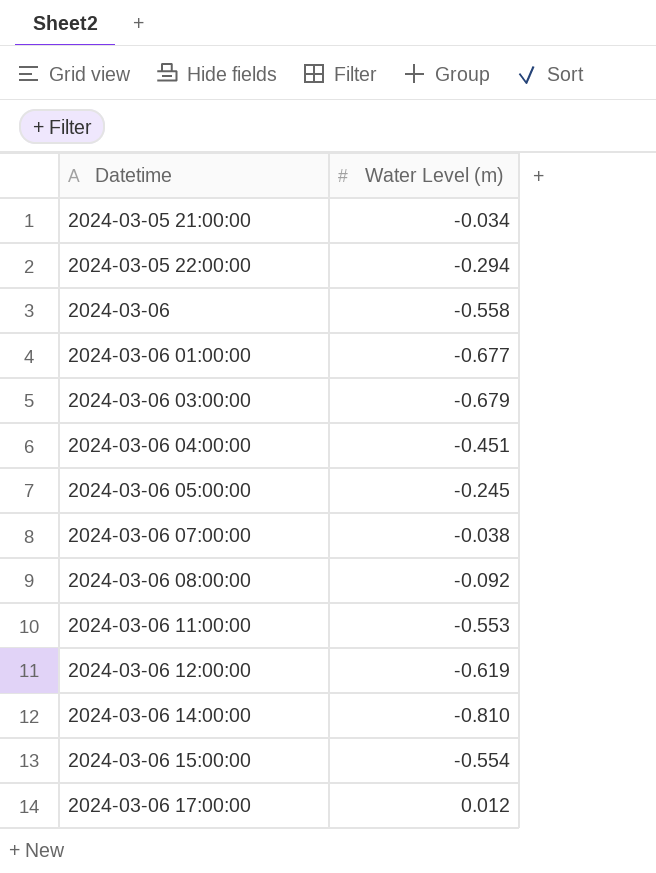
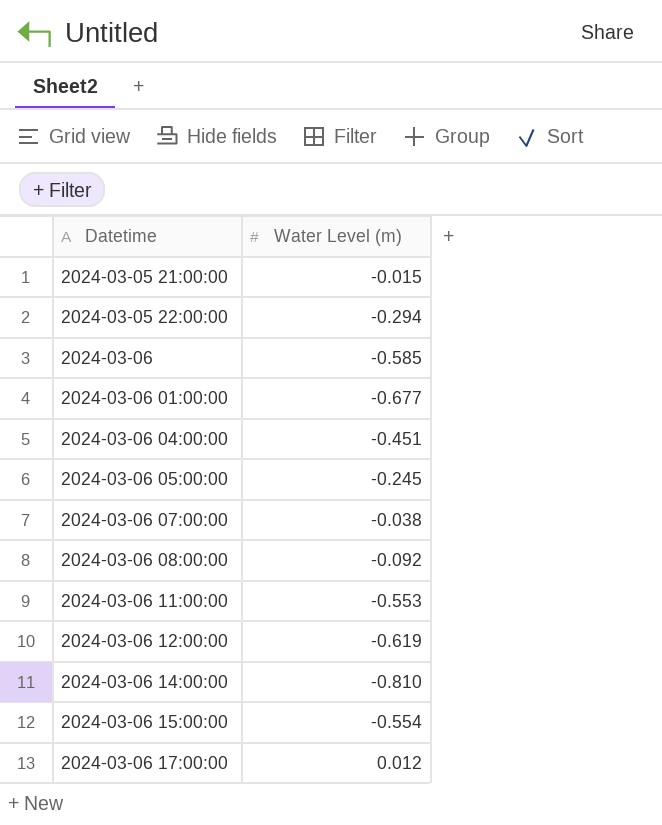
row 2024-03-06 03:00:00: -0.679 -> none
2024-03-05 21:00:00 | Water Level (m): -0.034 -> -0.015
2024-03-06 | Water Level (m): -0.558 -> -0.585

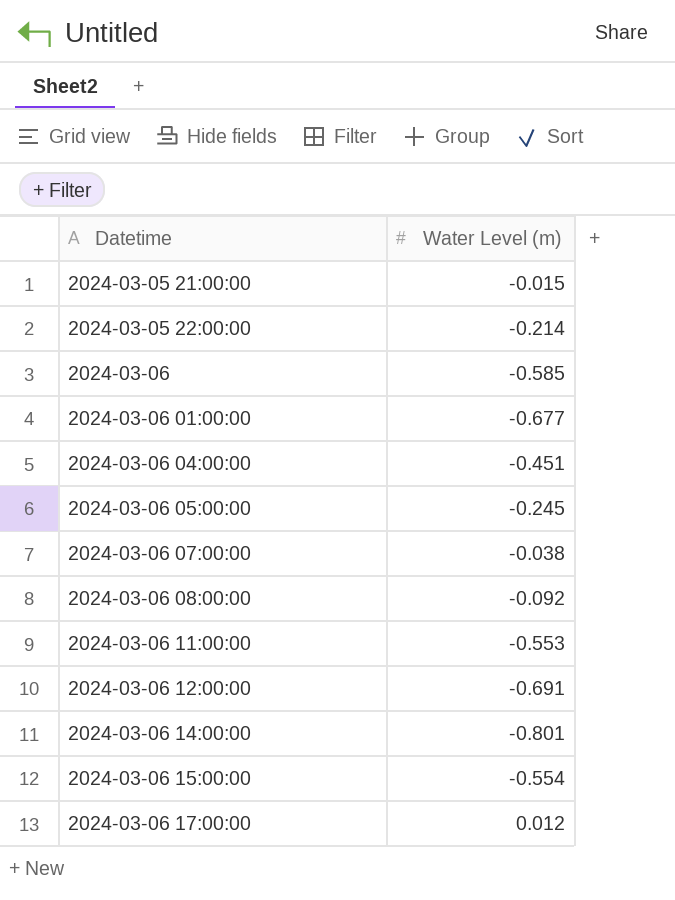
2024-03-05 22:00:00 | Water Level (m): -0.294 -> -0.214
2024-03-06 12:00:00 | Water Level (m): -0.619 -> -0.691
2024-03-06 14:00:00 | Water Level (m): -0.810 -> -0.801

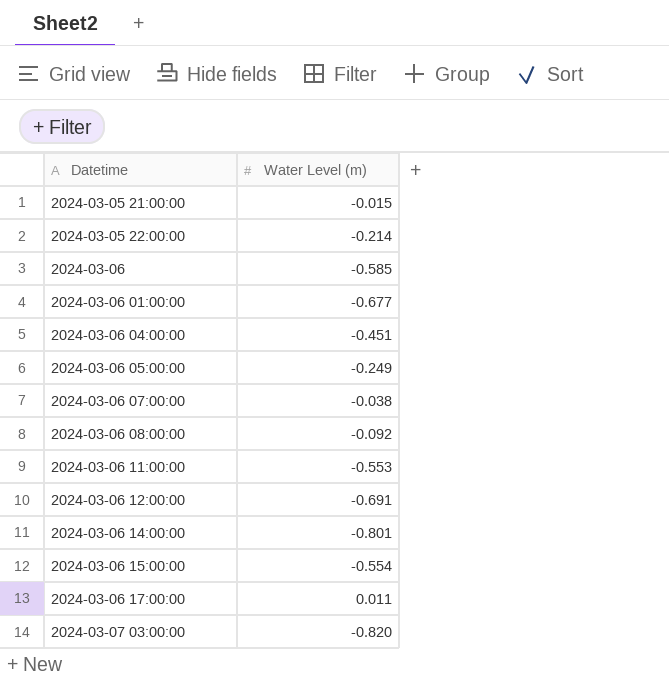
2024-03-06 05:00:00 | Water Level (m): -0.245 -> -0.249
2024-03-06 17:00:00 | Water Level (m): 0.012 -> 0.011
row 2024-03-07 03:00:00: none -> -0.820

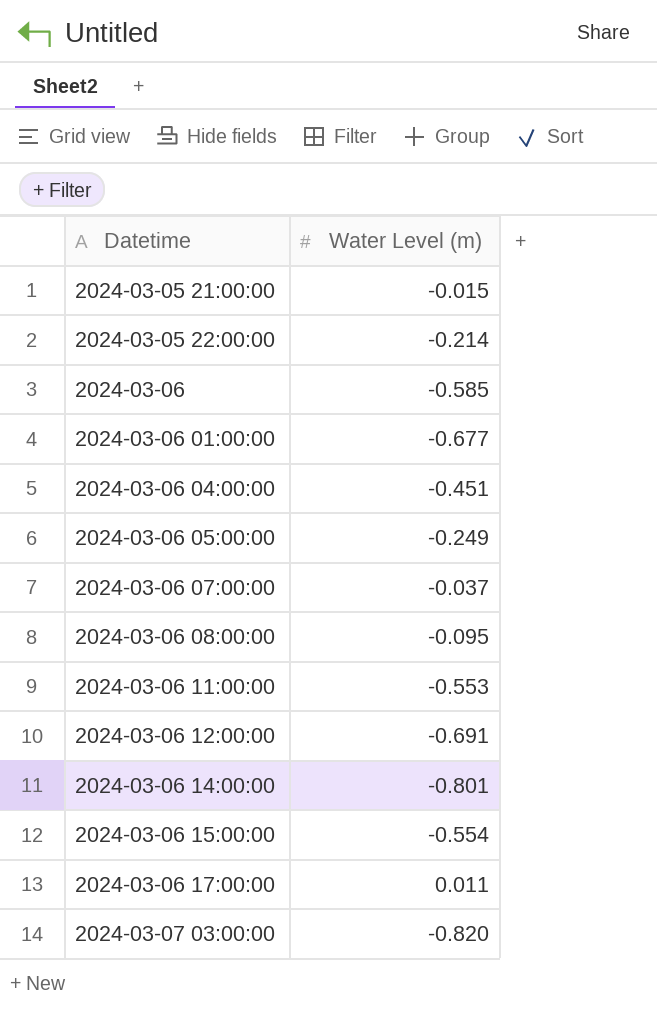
2024-03-06 07:00:00 | Water Level (m): -0.038 -> -0.037
2024-03-06 08:00:00 | Water Level (m): -0.092 -> -0.095

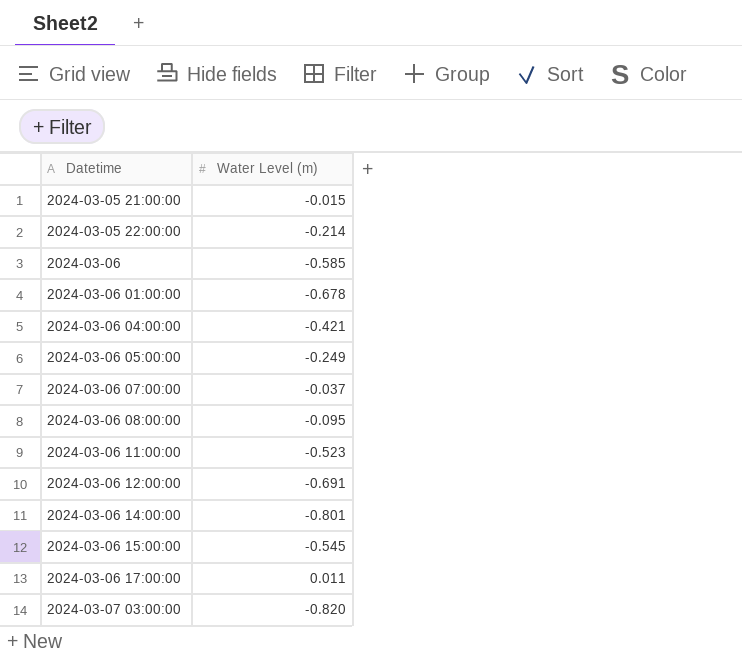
2024-03-06 01:00:00 | Water Level (m): -0.677 -> -0.678
2024-03-06 04:00:00 | Water Level (m): -0.451 -> -0.421
2024-03-06 11:00:00 | Water Level (m): -0.553 -> -0.523
2024-03-06 15:00:00 | Water Level (m): -0.554 -> -0.545

